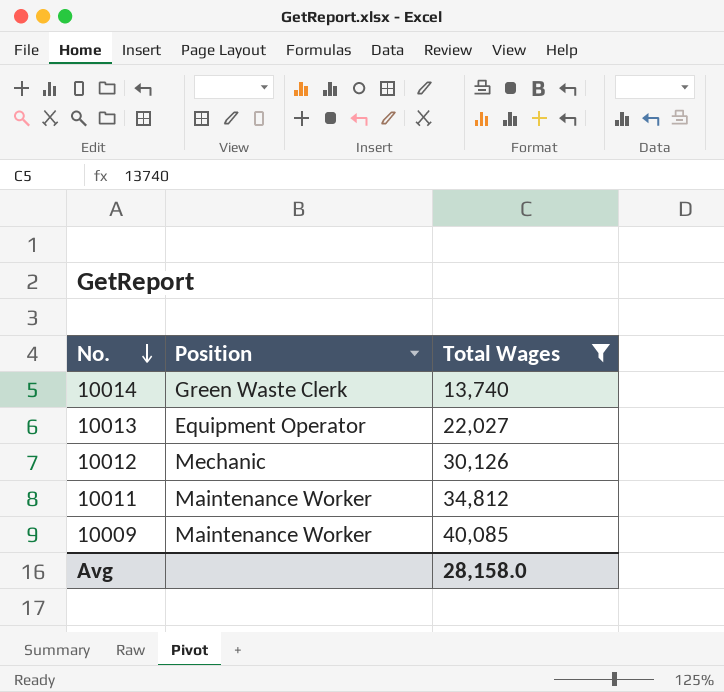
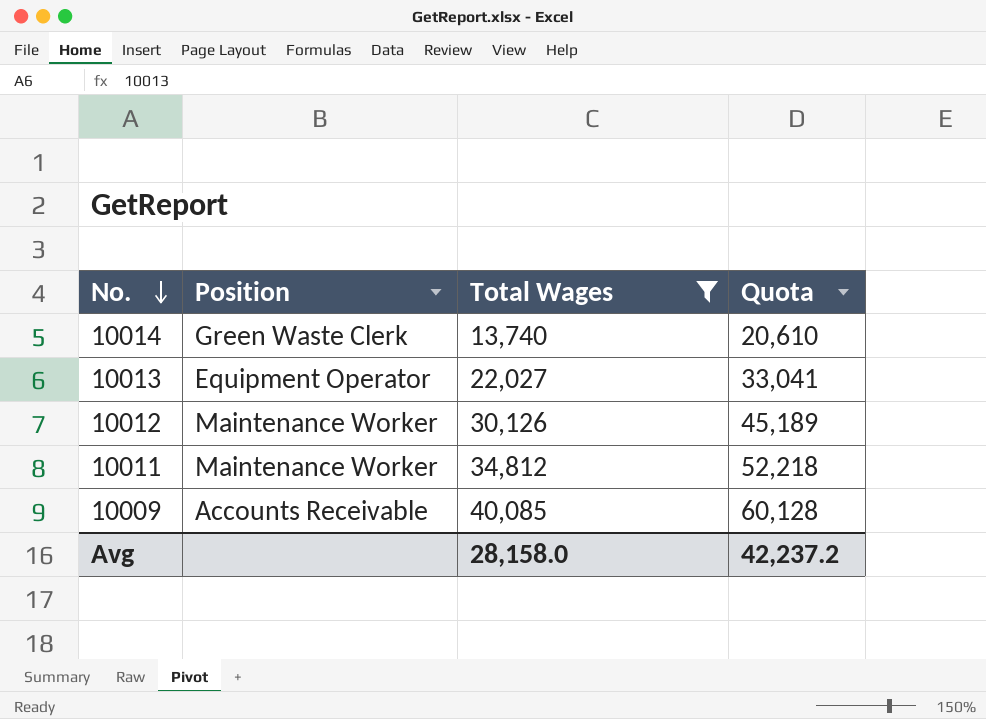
column Quota | formula: none -> [Total Wages] * 1.5
10012 | Position: Mechanic -> Maintenance Worker
10009 | Position: Maintenance Worker -> Accounts Receivable

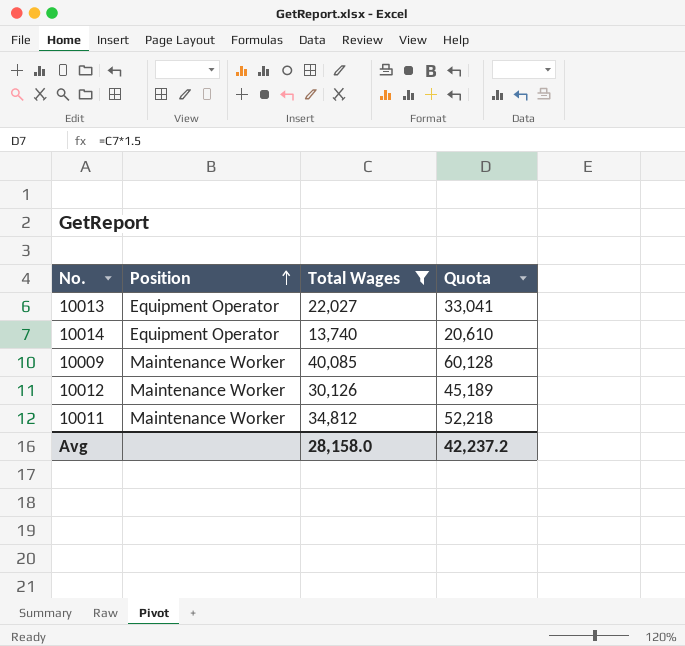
row order: No. descending -> Position ascending
10014 | Position: Green Waste Clerk -> Equipment Operator
10009 | Position: Accounts Receivable -> Maintenance Worker

